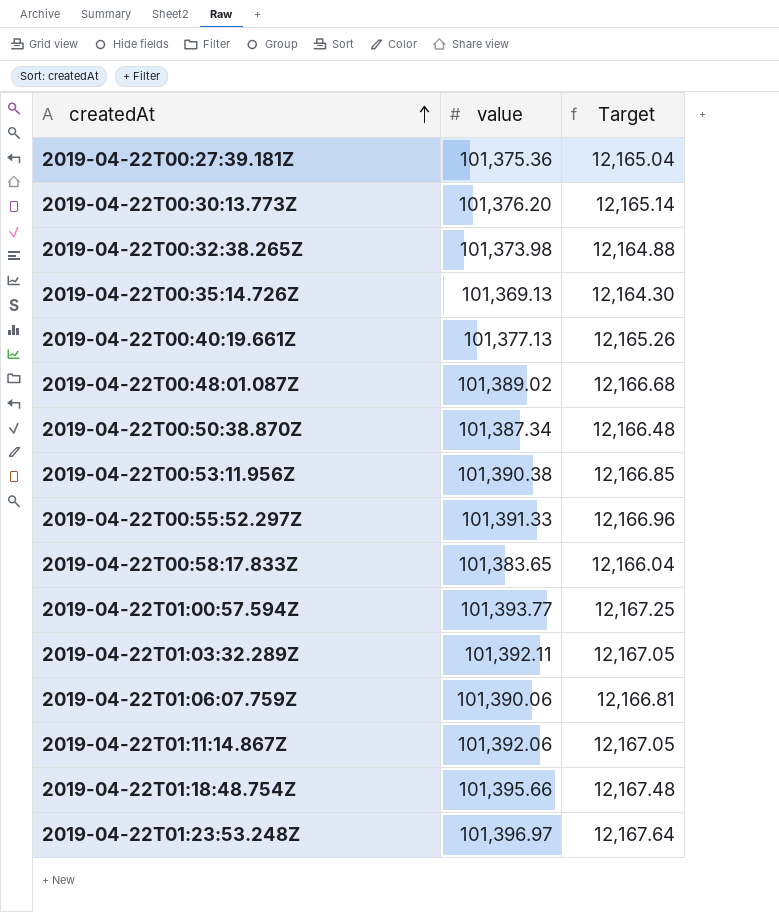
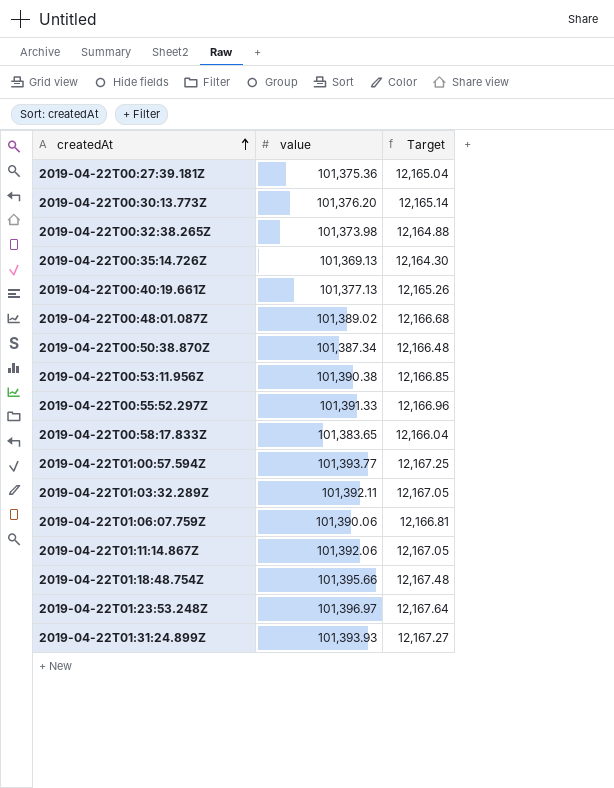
row 2019-04-22T01:31:24.899Z: none -> 101,393.93 | 12,167.27

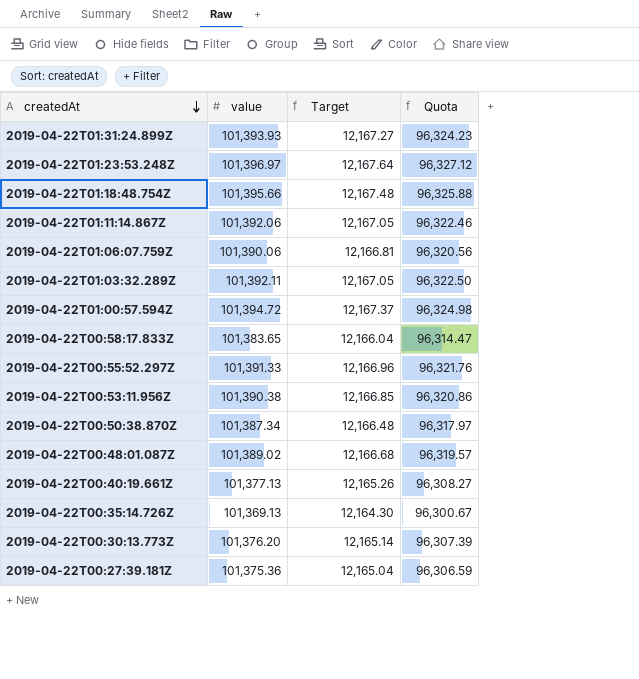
row order: createdAt ascending -> createdAt descending
column Quota | formula: none -> [value] * 0.95
row 2019-04-22T00:32:38.265Z: 101,373.98 | 12,164.88 -> none
2019-04-22T01:00:57.594Z | value: 101,393.77 -> 101,394.72
2019-04-22T01:00:57.594Z | Target: 12,167.25 -> 12,167.37

